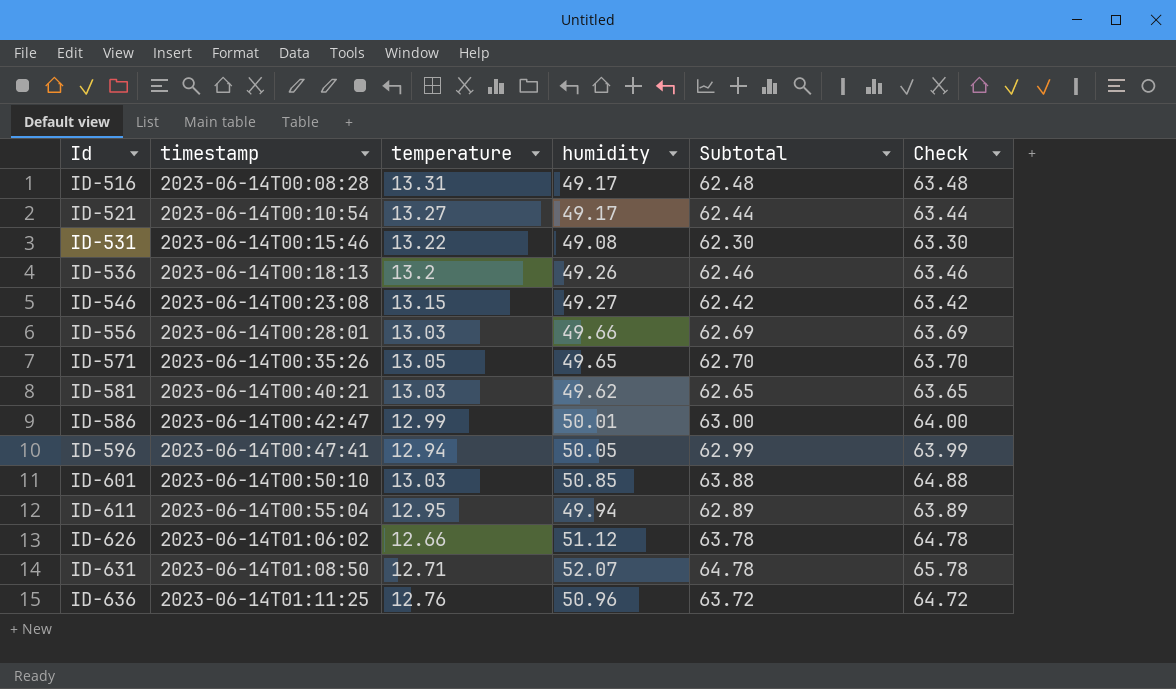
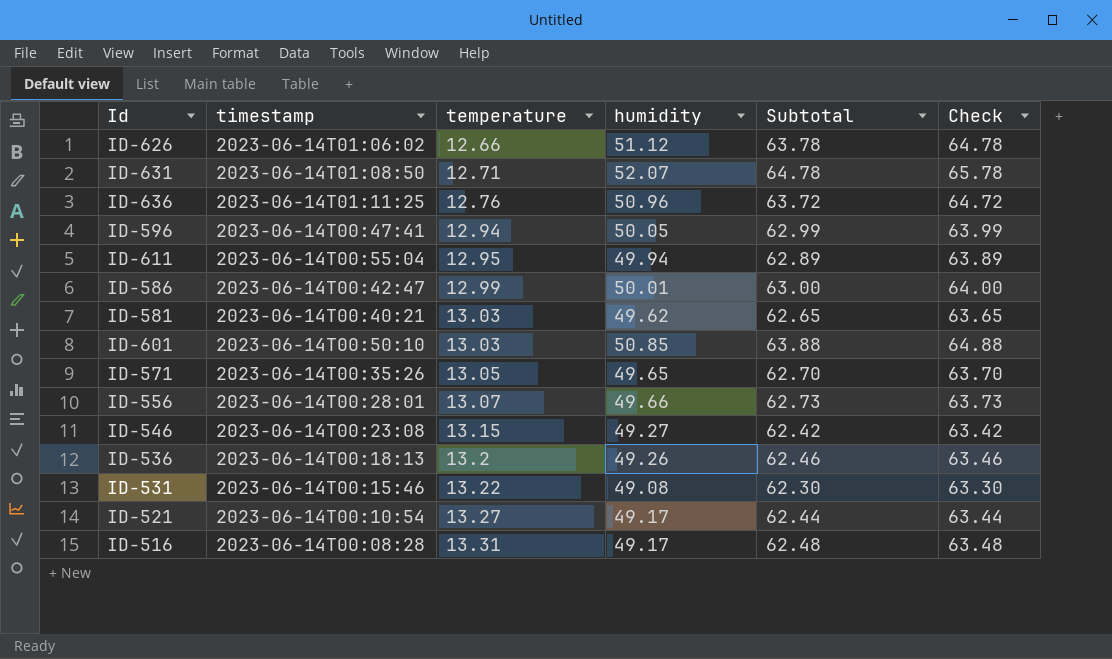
row order: Id ascending -> temperature ascending
ID-556 | temperature: 13.03 -> 13.07
ID-556 | Subtotal: 62.69 -> 62.73
ID-556 | Check: 63.69 -> 63.73

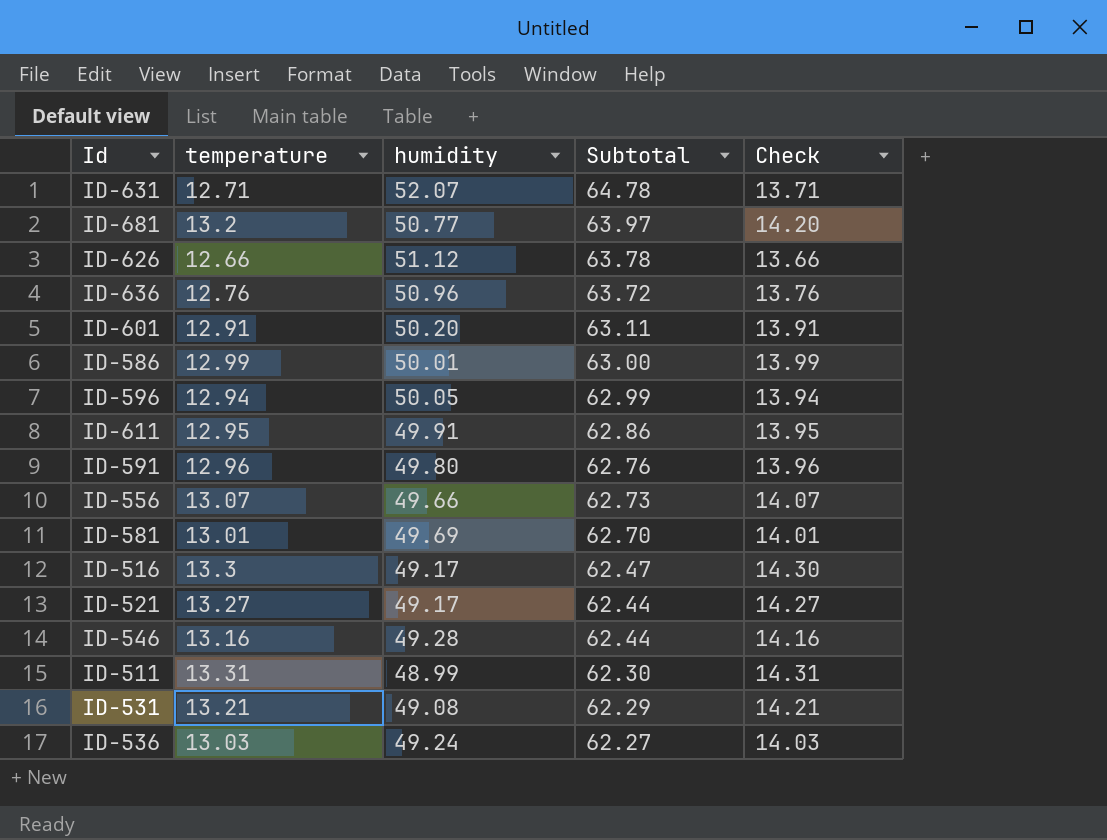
row order: temperature ascending -> Subtotal descending
column timestamp | position: 2 -> none
column Check | formula: [Subtotal] + 1 -> [temperature] + 1
row ID-571: 2023-06-14T00:35:26 | 13.05 | 49.65 | 62.70 | 63.70 -> none
row ID-681: none -> 13.2 | 50.77 | 63.97 | 14.20
ID-601 | temperature: 13.03 -> 12.91
ID-601 | humidity: 50.85 -> 50.20
ID-601 | Subtotal: 63.88 -> 63.11
ID-611 | humidity: 49.94 -> 49.91
ID-611 | Subtotal: 62.89 -> 62.86
row ID-591: none -> 12.96 | 49.80 | 62.76 | 13.96
ID-581 | temperature: 13.03 -> 13.01
ID-581 | humidity: 49.62 -> 49.69
ID-581 | Subtotal: 62.65 -> 62.70
ID-516 | temperature: 13.31 -> 13.3
ID-516 | Subtotal: 62.48 -> 62.47
ID-546 | temperature: 13.15 -> 13.16
ID-546 | humidity: 49.27 -> 49.28
ID-546 | Subtotal: 62.42 -> 62.44
row ID-511: none -> 13.31 | 48.99 | 62.30 | 14.31
ID-531 | temperature: 13.22 -> 13.21
ID-531 | Subtotal: 62.30 -> 62.29
ID-536 | temperature: 13.2 -> 13.03
ID-536 | humidity: 49.26 -> 49.24
ID-536 | Subtotal: 62.46 -> 62.27

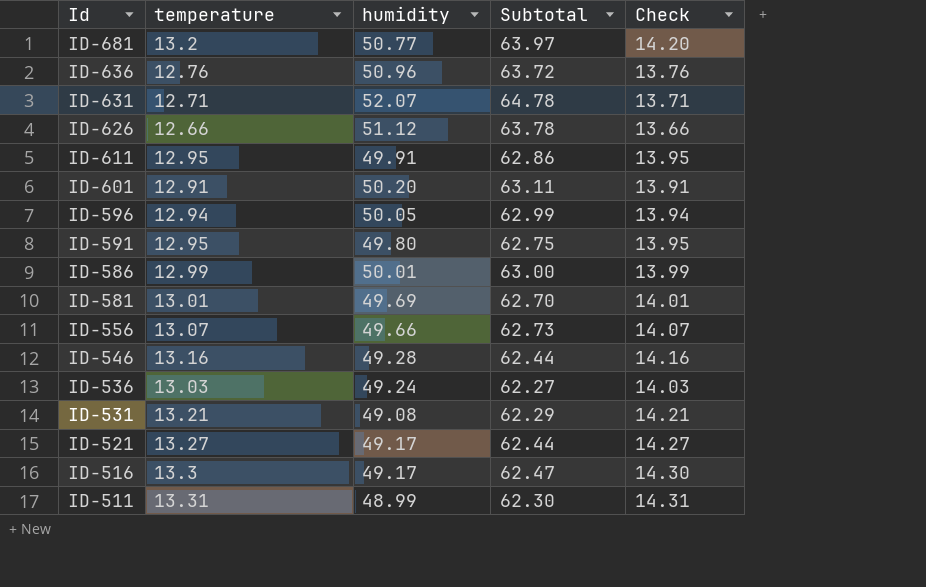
row order: Subtotal descending -> Id descending
ID-591 | temperature: 12.96 -> 12.95
ID-591 | Subtotal: 62.76 -> 62.75
ID-591 | Check: 13.96 -> 13.95

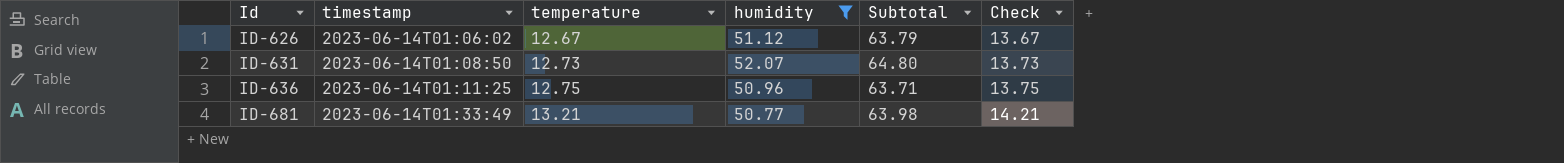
filter: none -> humidity >= 50.77
row order: Id descending -> Id ascending
column timestamp | position: none -> 2
ID-626 | temperature: 12.66 -> 12.67
ID-626 | Subtotal: 63.78 -> 63.79
ID-626 | Check: 13.66 -> 13.67
ID-631 | temperature: 12.71 -> 12.73
ID-631 | Subtotal: 64.78 -> 64.80
ID-631 | Check: 13.71 -> 13.73
ID-636 | temperature: 12.76 -> 12.75
ID-636 | Subtotal: 63.72 -> 63.71
ID-636 | Check: 13.76 -> 13.75
ID-681 | temperature: 13.2 -> 13.21
ID-681 | Subtotal: 63.97 -> 63.98
ID-681 | Check: 14.20 -> 14.21

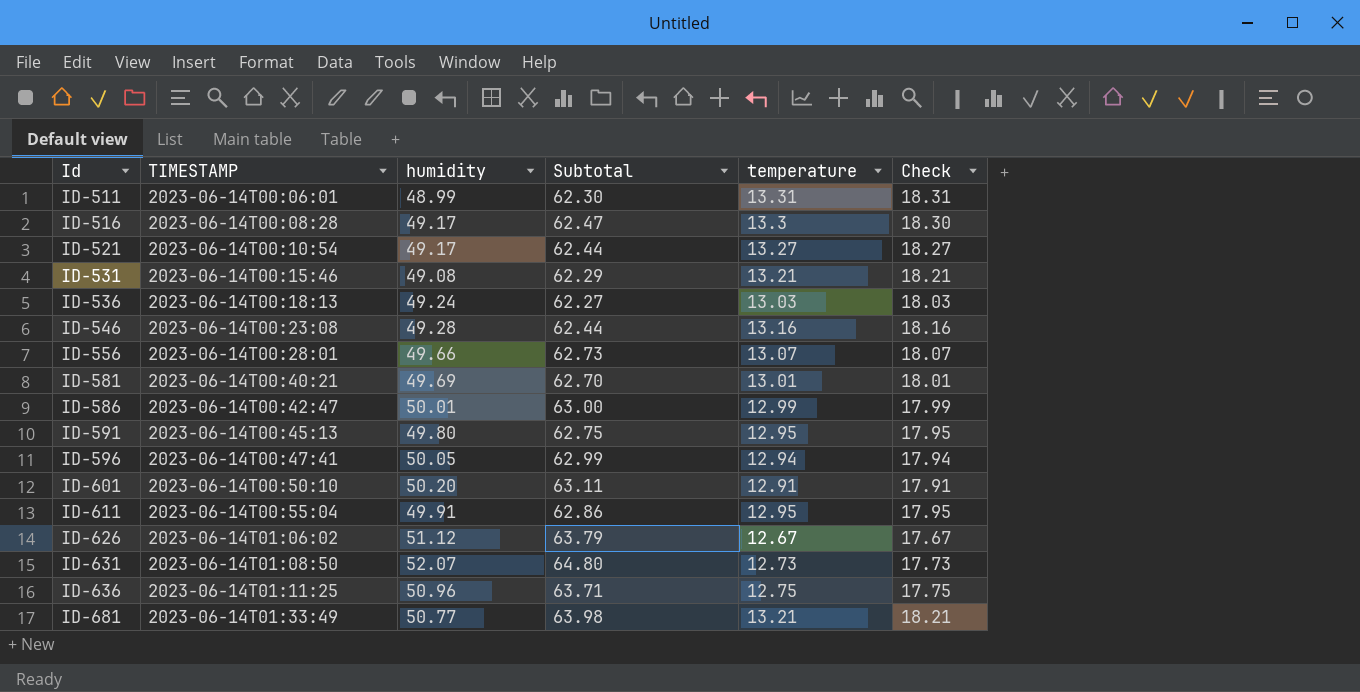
filter: humidity >= 50.77 -> none
column name: timestamp -> TIMESTAMP
column temperature | position: 3 -> 5
column Check | formula: [temperature] + 1 -> [temperature] + 5

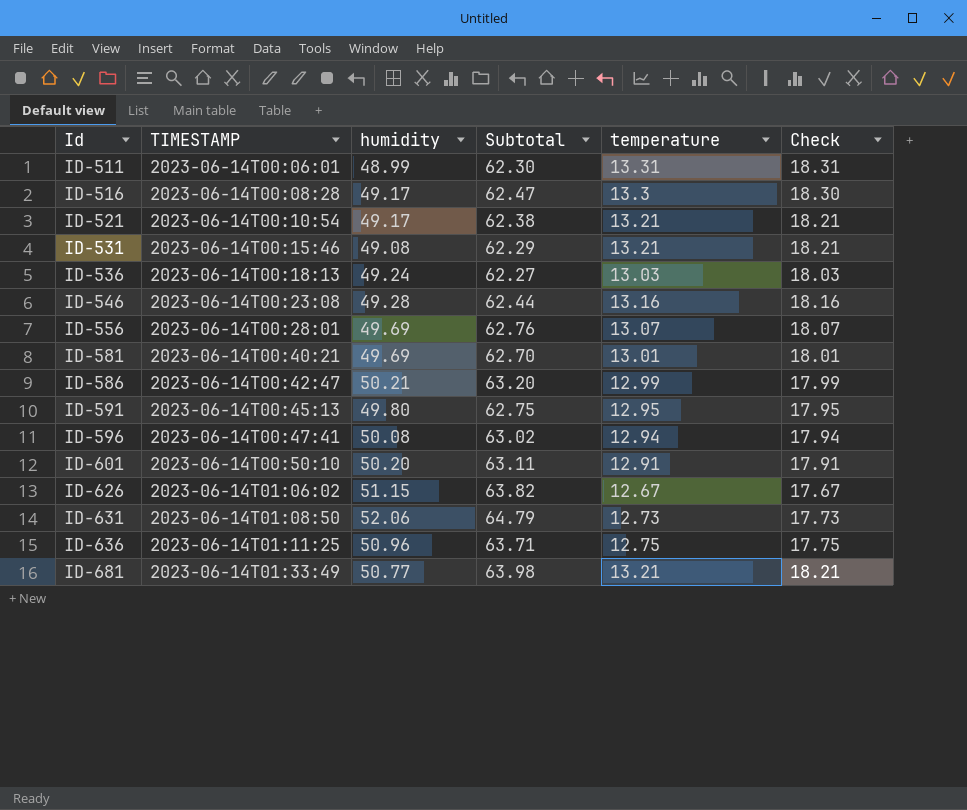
row ID-611: 2023-06-14T00:55:04 | 49.91 | 62.86 | 12.95 | 17.95 -> none
ID-521 | Subtotal: 62.44 -> 62.38
ID-521 | temperature: 13.27 -> 13.21
ID-521 | Check: 18.27 -> 18.21
ID-556 | humidity: 49.66 -> 49.69
ID-556 | Subtotal: 62.73 -> 62.76
ID-586 | humidity: 50.01 -> 50.21
ID-586 | Subtotal: 63.00 -> 63.20
ID-596 | humidity: 50.05 -> 50.08
ID-596 | Subtotal: 62.99 -> 63.02
ID-626 | humidity: 51.12 -> 51.15
ID-626 | Subtotal: 63.79 -> 63.82
ID-631 | humidity: 52.07 -> 52.06
ID-631 | Subtotal: 64.80 -> 64.79

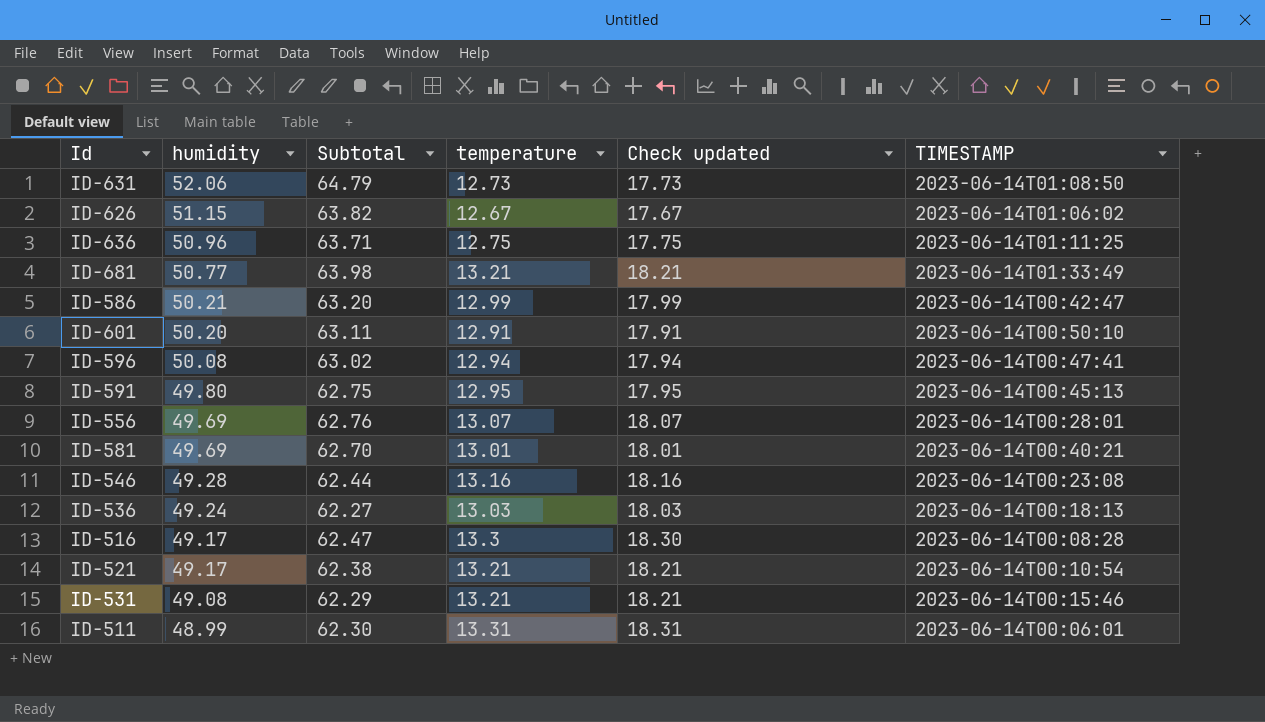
row order: Id ascending -> humidity descending
column name: Check -> Check updated
column TIMESTAMP | position: 2 -> 6

